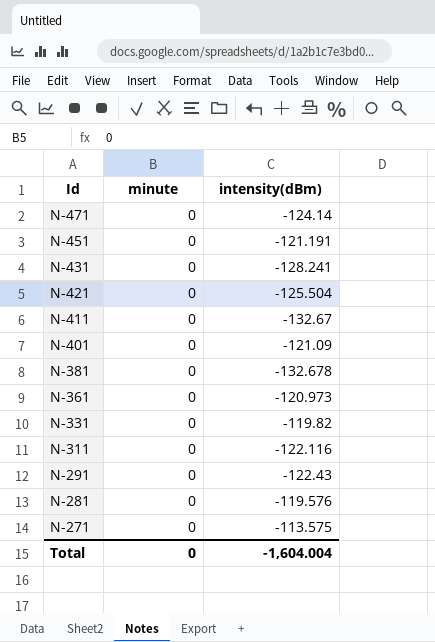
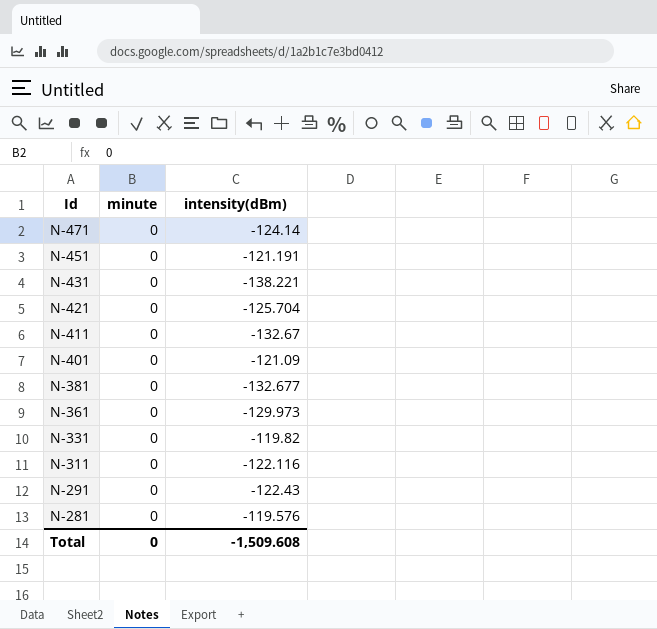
row N-271: 0 | -113.575 -> none
N-431 | intensity(dBm): -128.241 -> -138.221
N-421 | intensity(dBm): -125.504 -> -125.704
N-381 | intensity(dBm): -132.678 -> -132.677
N-361 | intensity(dBm): -120.973 -> -129.973
Total | intensity(dBm): -1,604.004 -> -1,509.608

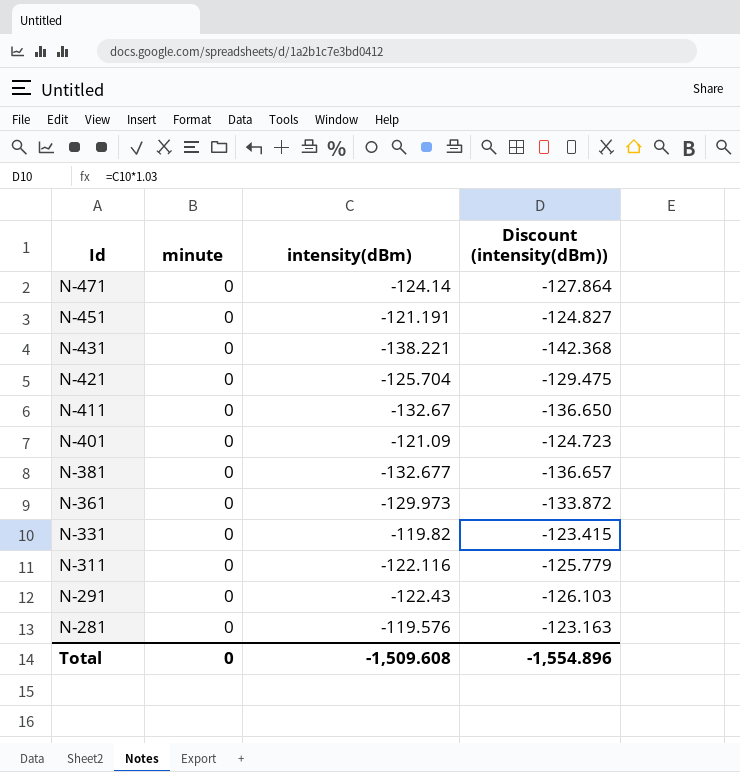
column Discount (intensity(dBm)) | formula: none -> [intensity(dBm)] * 1.03

